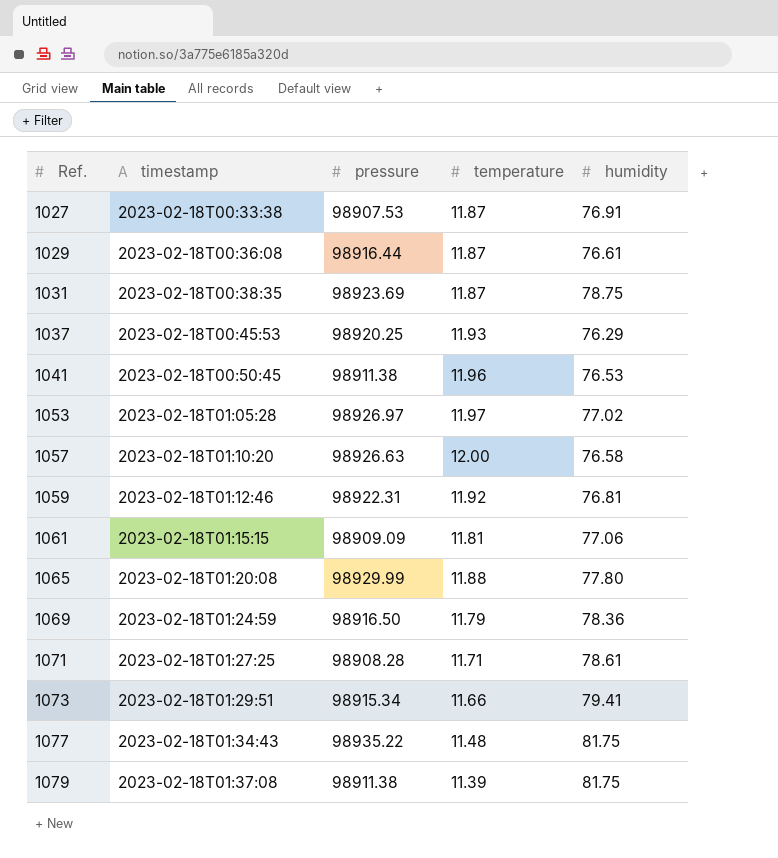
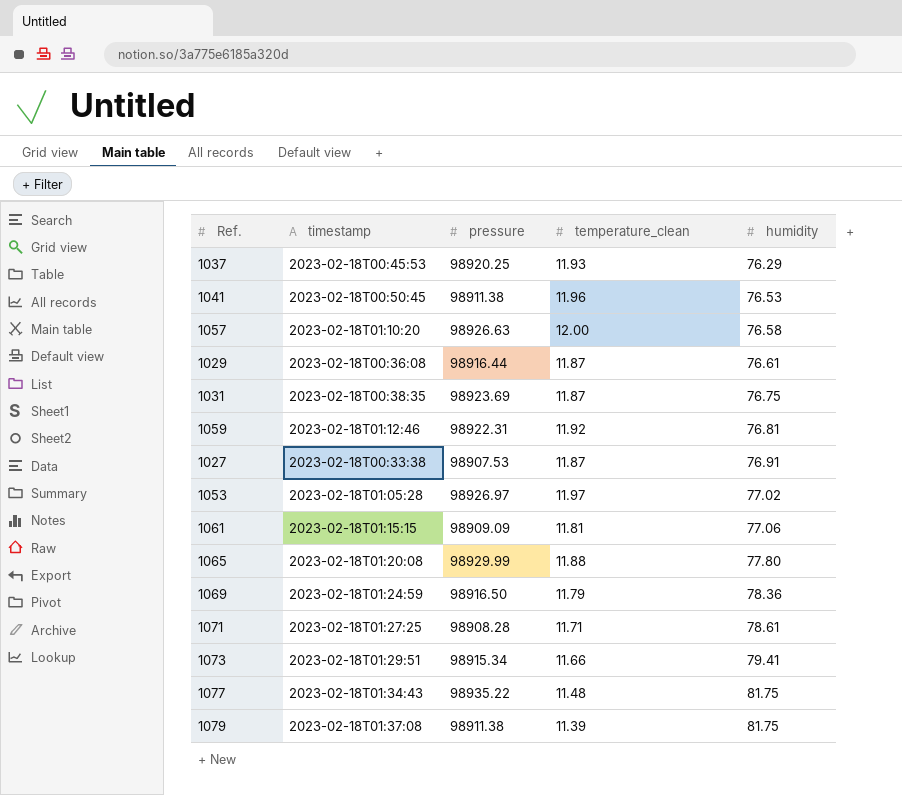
row order: Ref. ascending -> humidity ascending
column name: temperature -> temperature_clean
1031 | humidity: 78.75 -> 76.75

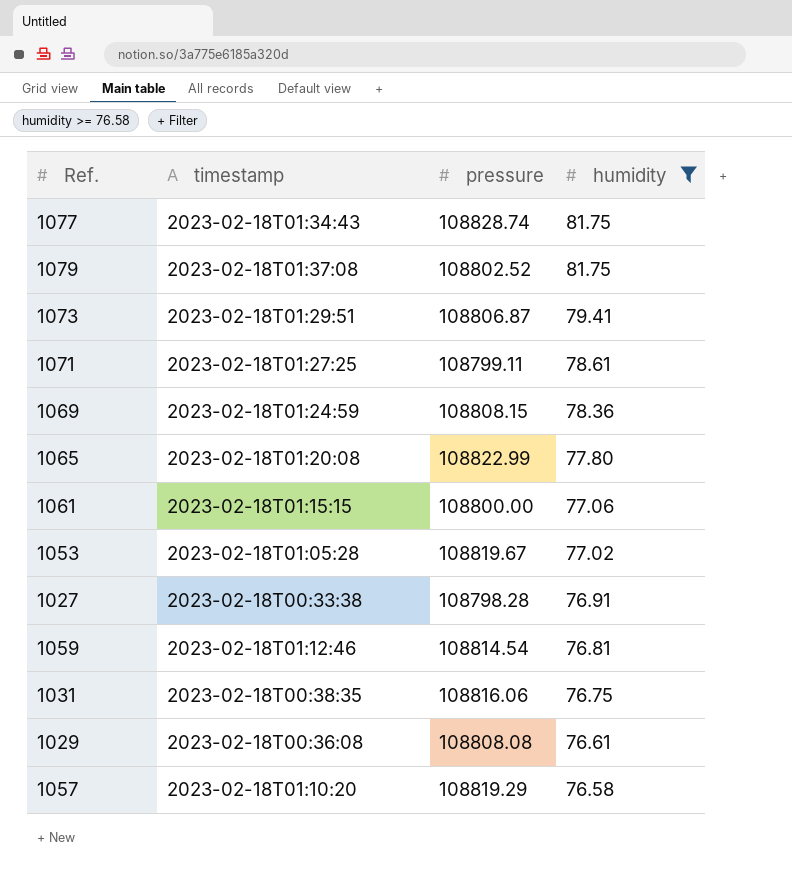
filter: none -> humidity >= 76.58
row order: humidity ascending -> humidity descending
column temperature_clean | position: 4 -> none
1077 | pressure: 98935.22 -> 108828.74
1079 | pressure: 98911.38 -> 108802.52
1073 | pressure: 98915.34 -> 108806.87
1071 | pressure: 98908.28 -> 108799.11
1069 | pressure: 98916.50 -> 108808.15
1065 | pressure: 98929.99 -> 108822.99
1061 | pressure: 98909.09 -> 108800.00
1053 | pressure: 98926.97 -> 108819.67
1027 | pressure: 98907.53 -> 108798.28
1059 | pressure: 98922.31 -> 108814.54
1031 | pressure: 98923.69 -> 108816.06
1029 | pressure: 98916.44 -> 108808.08
1057 | pressure: 98926.63 -> 108819.29

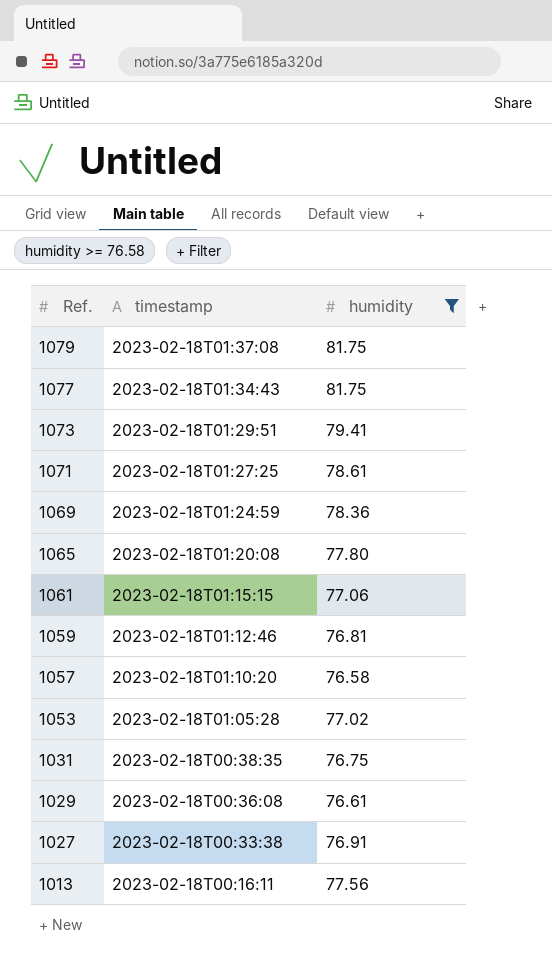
row order: humidity descending -> Ref. descending
column pressure | position: 3 -> none
row 1013: none -> 2023-02-18T00:16:11 | 77.56

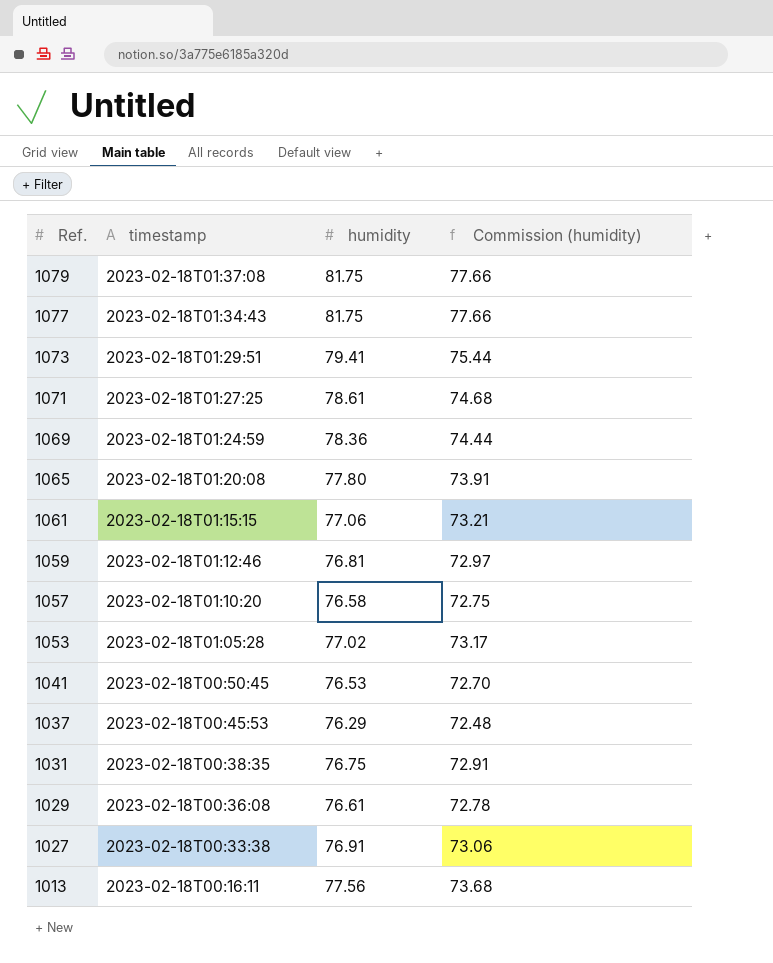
filter: humidity >= 76.58 -> none
column Commission (humidity) | formula: none -> [humidity] * 0.95

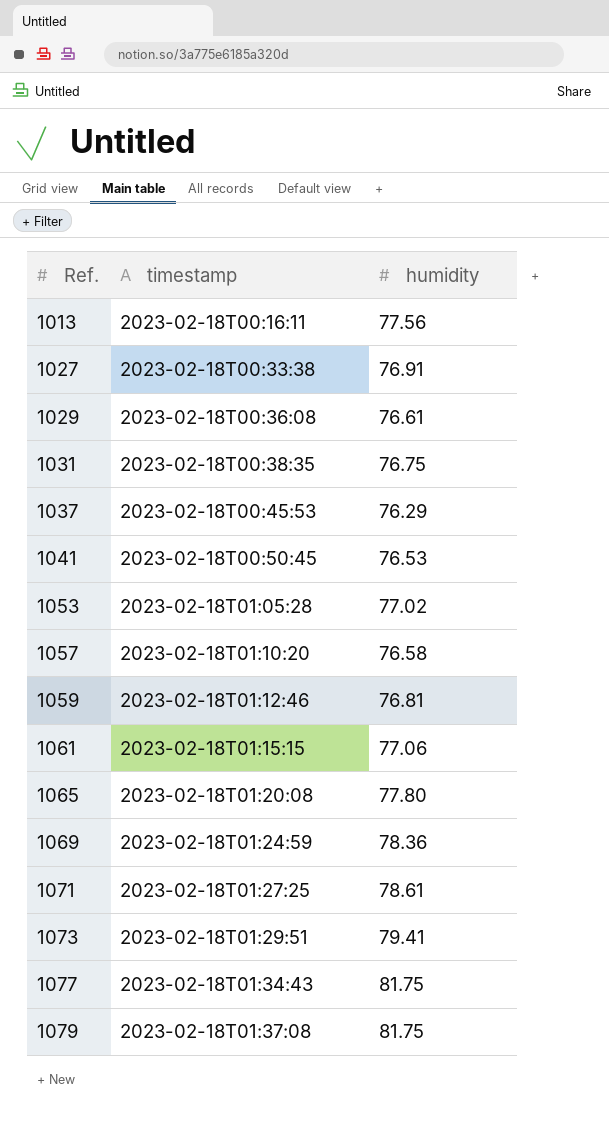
row order: Ref. descending -> Ref. ascending
column Commission (humidity) | formula: [humidity] * 0.95 -> none

